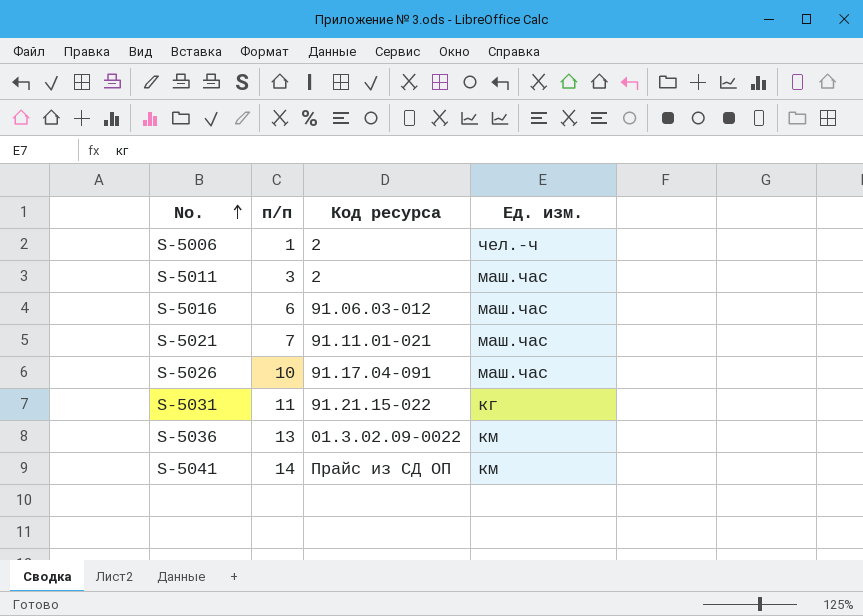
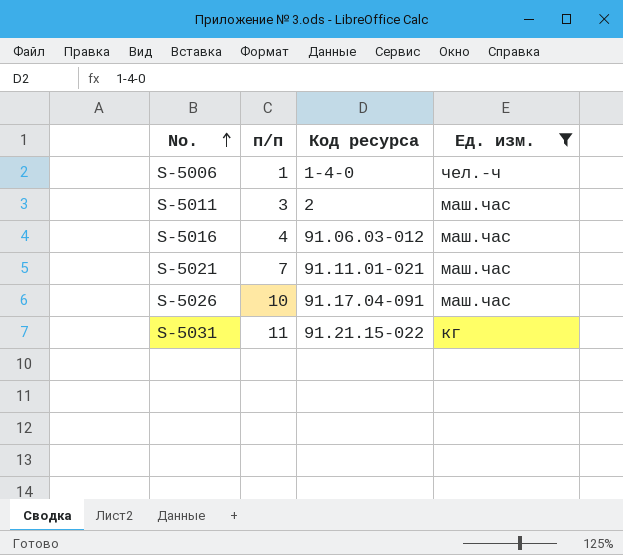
filter: none -> Ед. изм. != км
S-5006 | Код ресурса: 2 -> 1-4-0
S-5016 | п/п: 6 -> 4

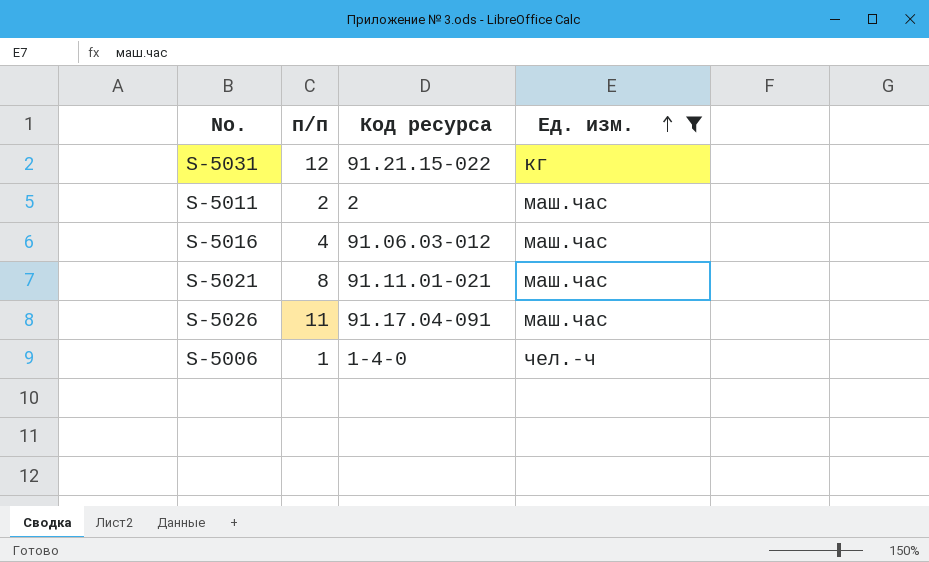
row order: No. ascending -> Ед. изм. ascending
S-5031 | п/п: 11 -> 12
S-5011 | п/п: 3 -> 2
S-5021 | п/п: 7 -> 8
S-5026 | п/п: 10 -> 11

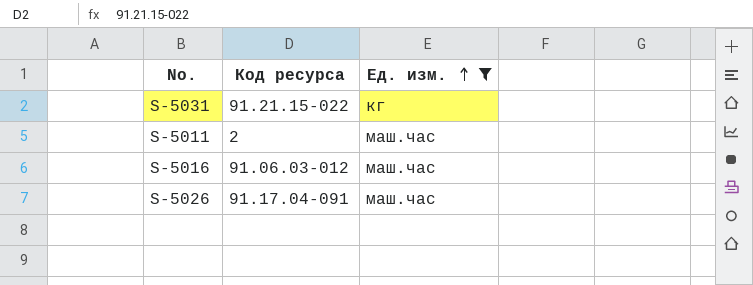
column п/п | position: 2 -> none
row S-5021: 8 | 91.11.01-021 | маш.час -> none
row S-5006: 1 | 1-4-0 | чел.-ч -> none

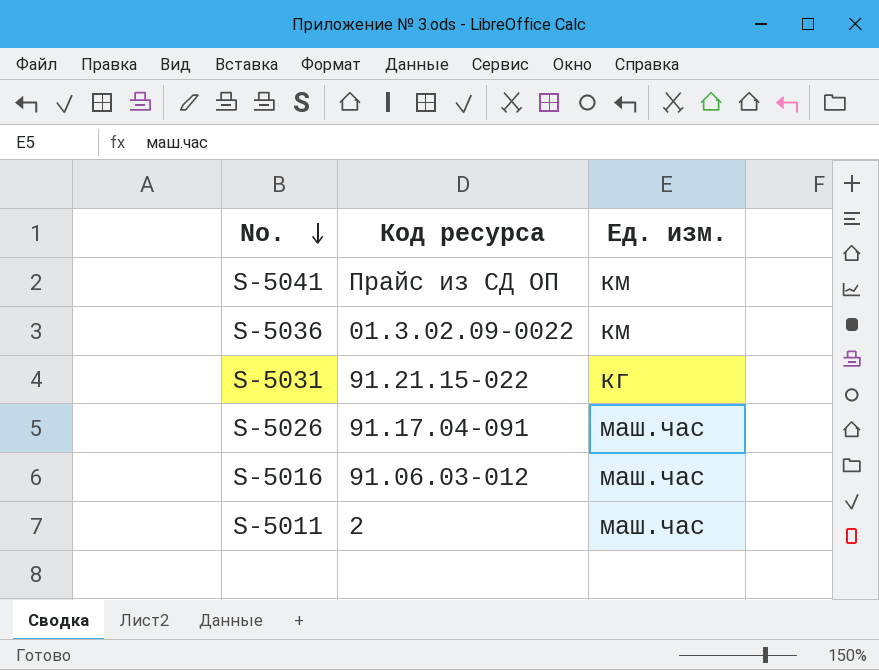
filter: Ед. изм. != км -> none
row order: Ед. изм. ascending -> No. descending

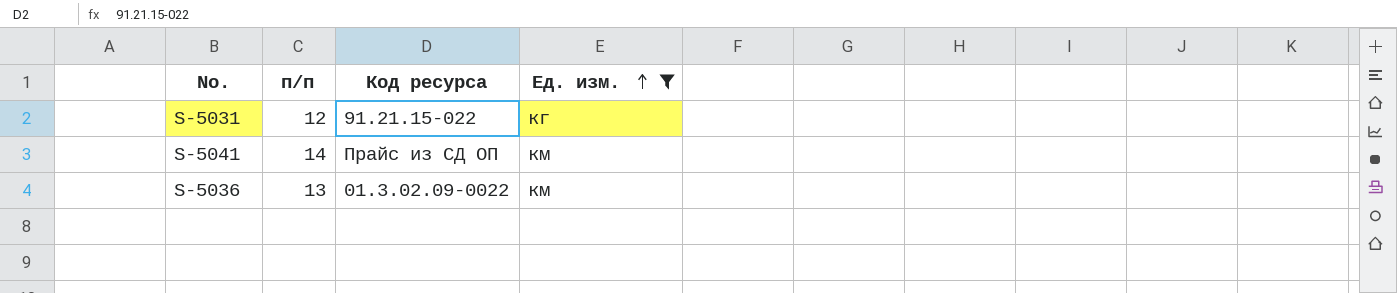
filter: none -> Ед. изм. != маш.час
row order: No. descending -> Ед. изм. ascending
column п/п | position: none -> 2

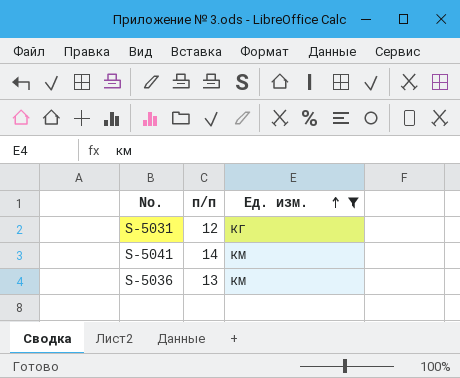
column Код ресурса | position: 3 -> none

